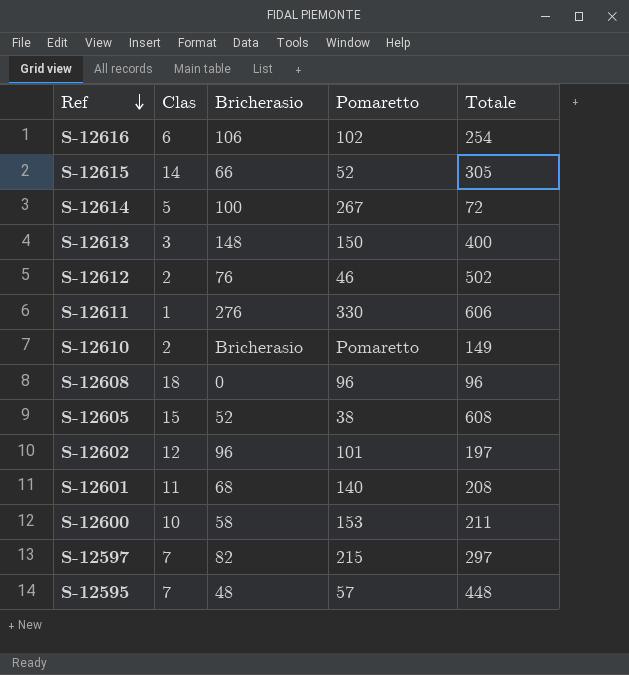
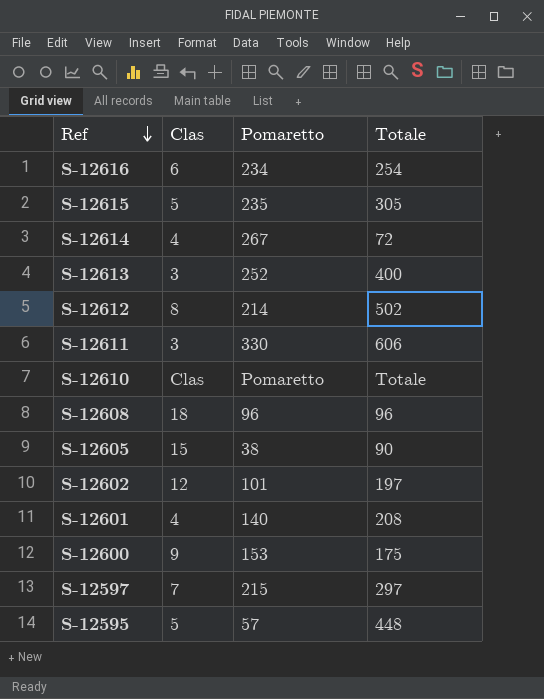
column Bricherasio | position: 3 -> none
S-12616 | Pomaretto: 102 -> 234
S-12615 | Clas: 14 -> 5
S-12615 | Pomaretto: 52 -> 235
S-12614 | Clas: 5 -> 4
S-12613 | Pomaretto: 150 -> 252
S-12612 | Clas: 2 -> 8
S-12612 | Pomaretto: 46 -> 214
S-12611 | Clas: 1 -> 3
S-12610 | Clas: 2 -> Clas
S-12610 | Totale: 149 -> Totale
S-12605 | Totale: 608 -> 90
S-12601 | Clas: 11 -> 4
S-12600 | Clas: 10 -> 9
S-12600 | Totale: 211 -> 175
S-12595 | Clas: 7 -> 5

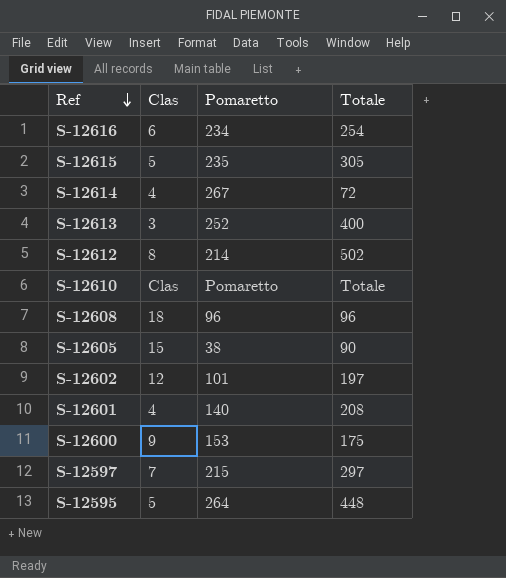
row S-12611: 3 | 330 | 606 -> none
S-12595 | Pomaretto: 57 -> 264

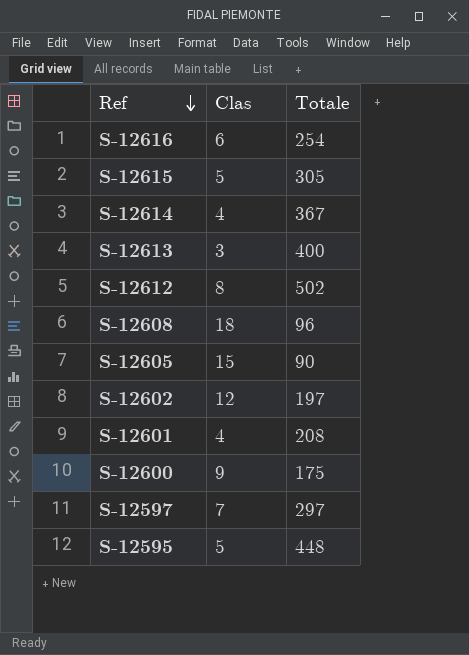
column Pomaretto | position: 3 -> none
row S-12610: Clas | Pomaretto | Totale -> none
S-12614 | Totale: 72 -> 367

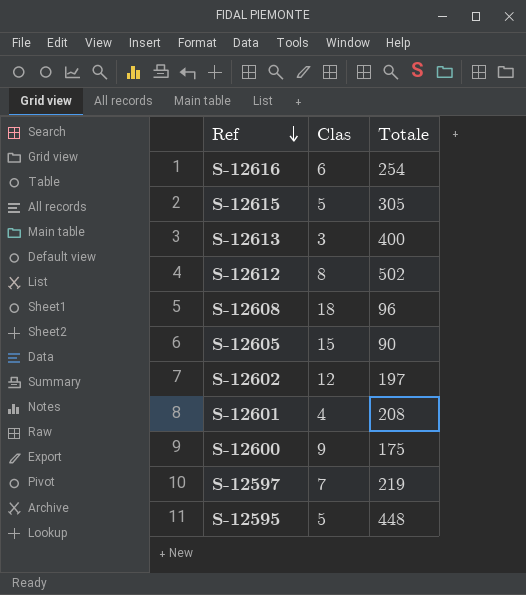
row S-12614: 4 | 367 -> none
S-12597 | Totale: 297 -> 219

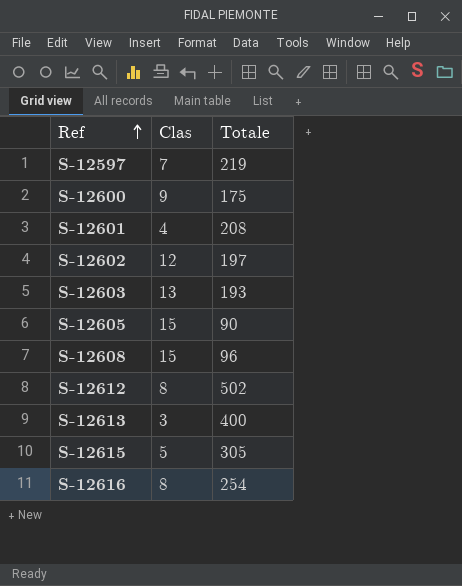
row order: Ref descending -> Ref ascending
row S-12595: 5 | 448 -> none
row S-12603: none -> 13 | 193
S-12608 | Clas: 18 -> 15
S-12616 | Clas: 6 -> 8

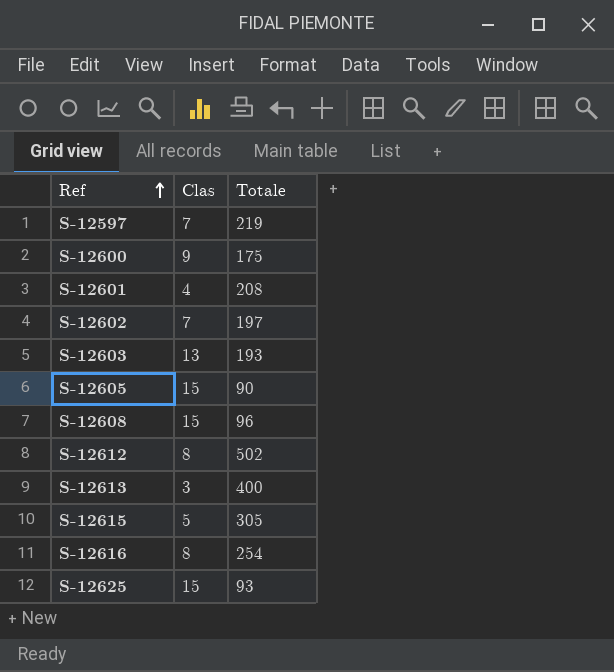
S-12602 | Clas: 12 -> 7
row S-12625: none -> 15 | 93

